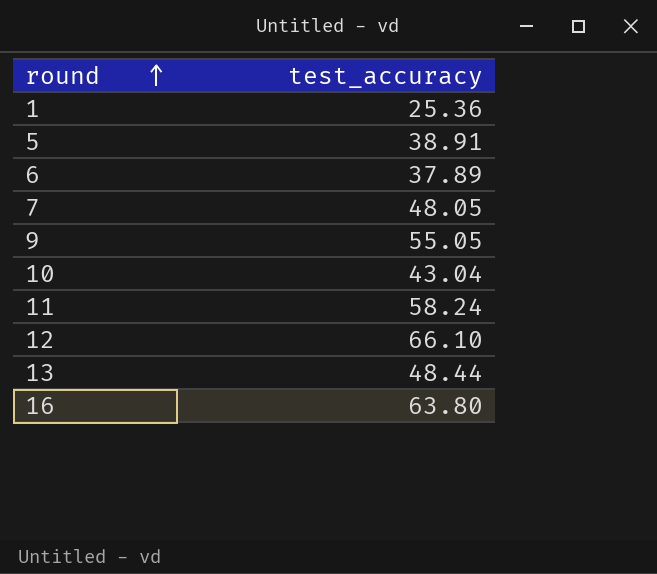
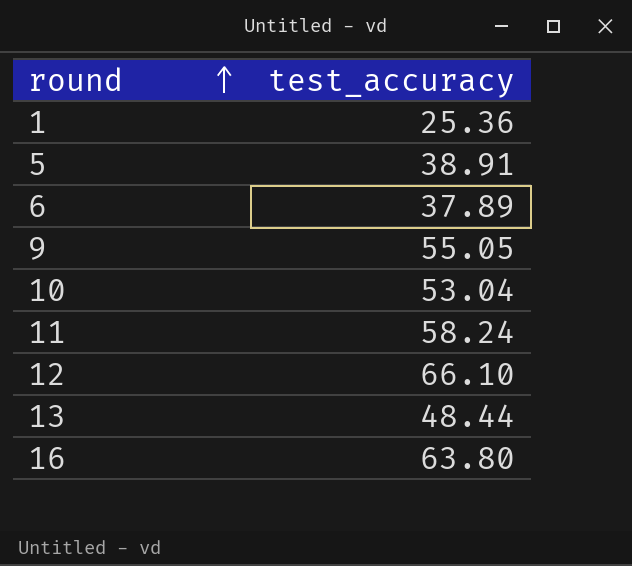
row 7: 48.05 -> none
10 | test_accuracy: 43.04 -> 53.04

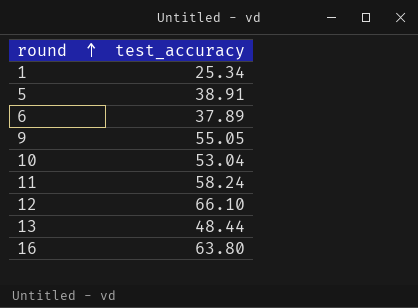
1 | test_accuracy: 25.36 -> 25.34

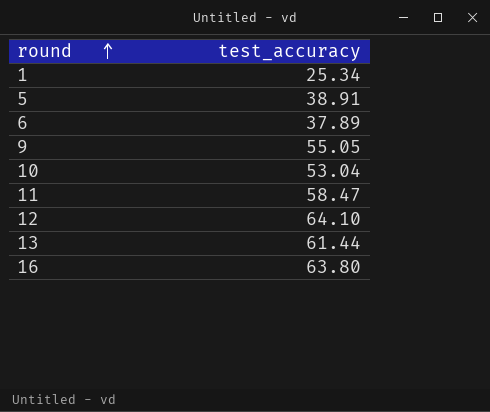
11 | test_accuracy: 58.24 -> 58.47
12 | test_accuracy: 66.10 -> 64.10
13 | test_accuracy: 48.44 -> 61.44

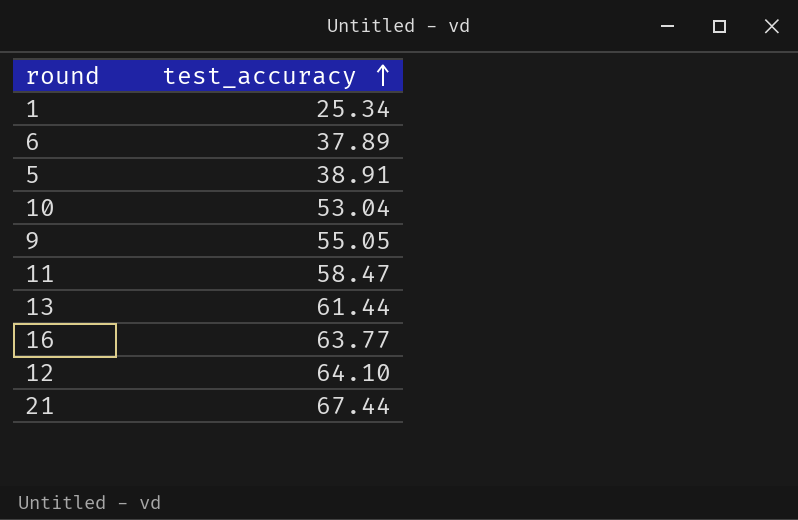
row order: round ascending -> test_accuracy ascending
16 | test_accuracy: 63.80 -> 63.77
row 21: none -> 67.44

